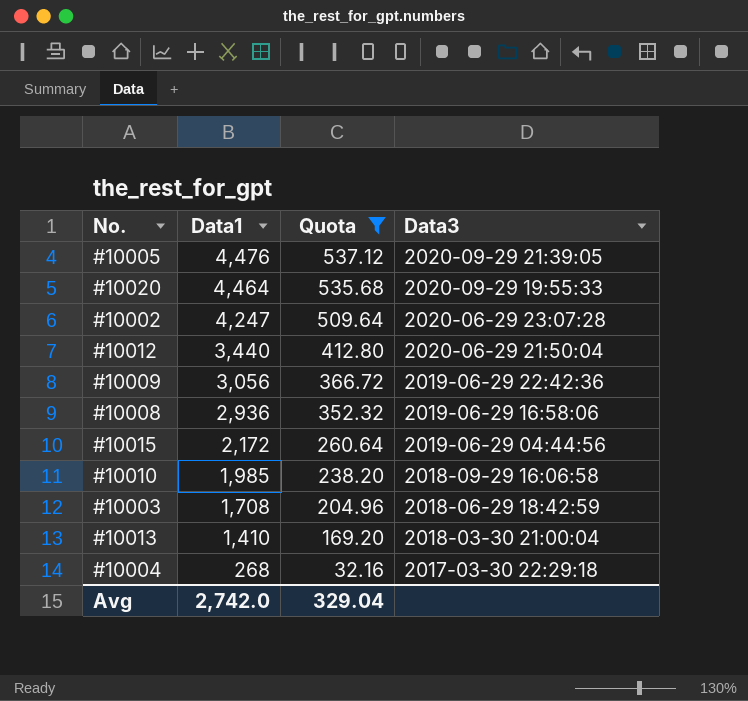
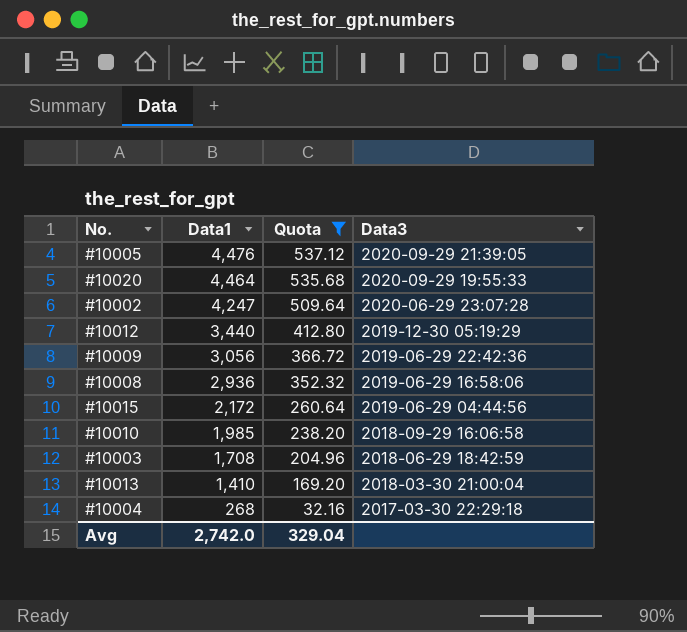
#10012 | Data3: 2020-06-29 21:50:04 -> 2019-12-30 05:19:29

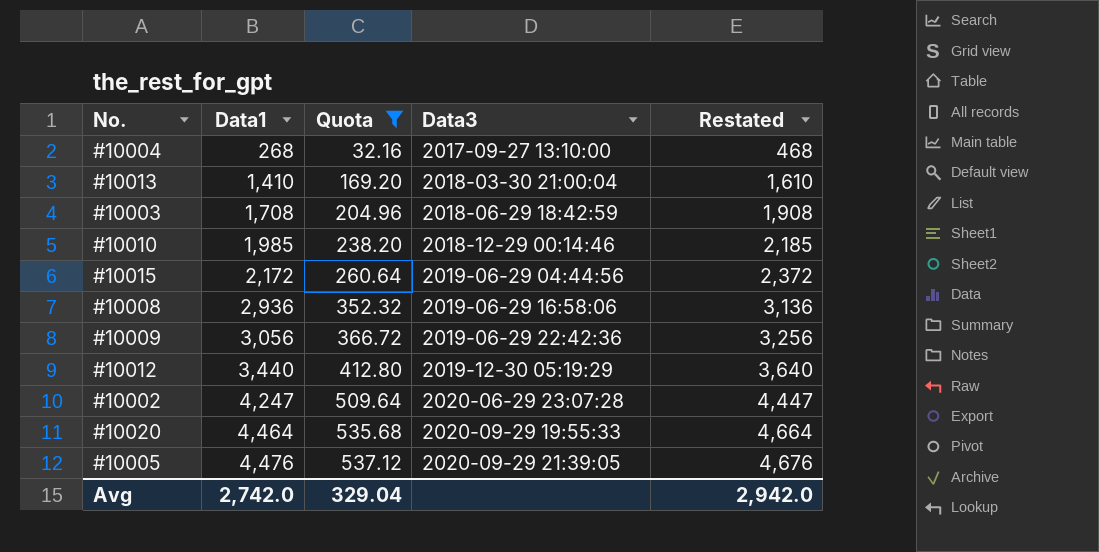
row order: Data1 descending -> Data1 ascending
column Restated | formula: none -> [Data1] + 200
#10004 | Data3: 2017-03-30 22:29:18 -> 2017-09-27 13:10:00
#10010 | Data3: 2018-09-29 16:06:58 -> 2018-12-29 00:14:46

